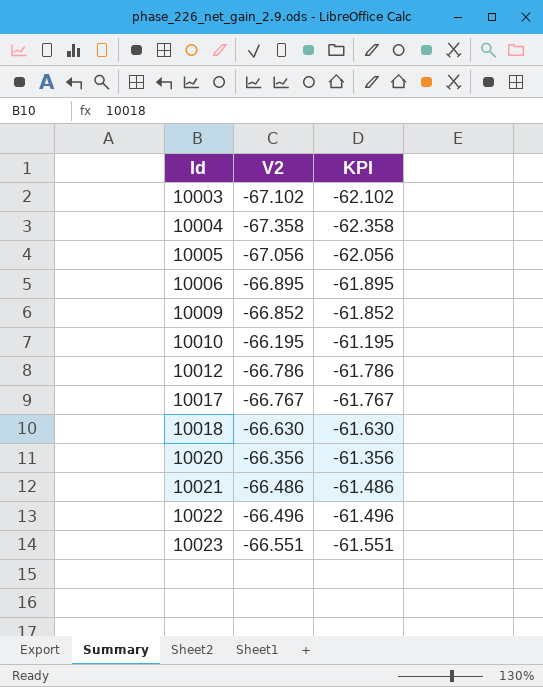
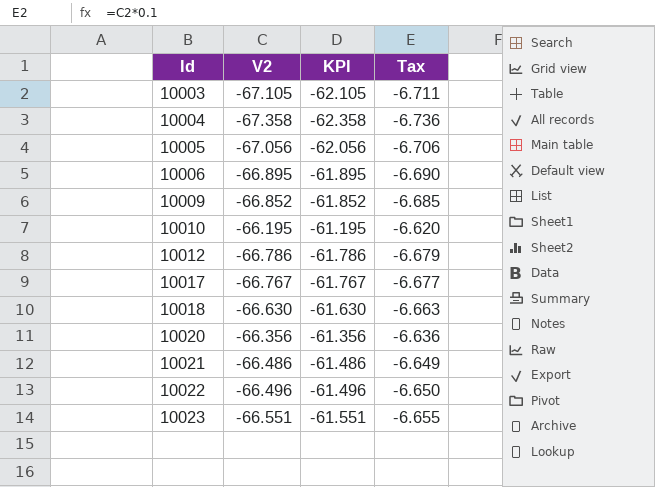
column Tax | formula: none -> [V2] * 0.1
10003 | V2: -67.102 -> -67.105
10003 | KPI: -62.102 -> -62.105

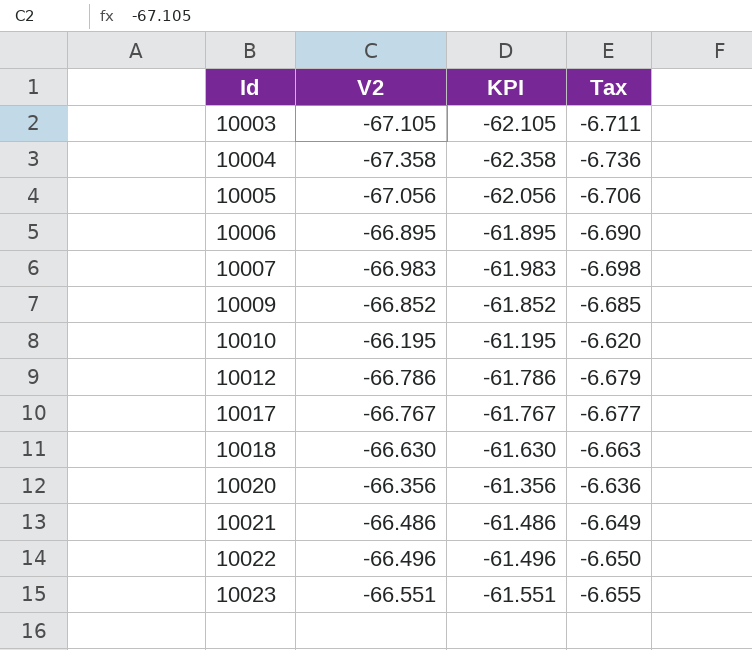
row 10007: none -> -66.983 | -61.983 | -6.698

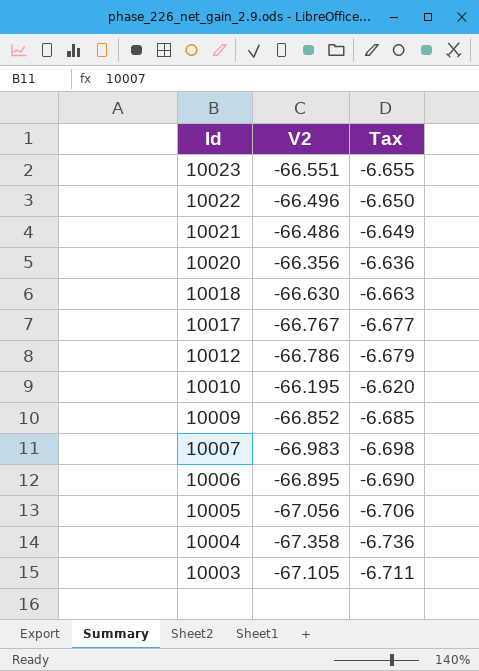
row order: Id ascending -> Id descending
column KPI | formula: [V2] + 5 -> none

